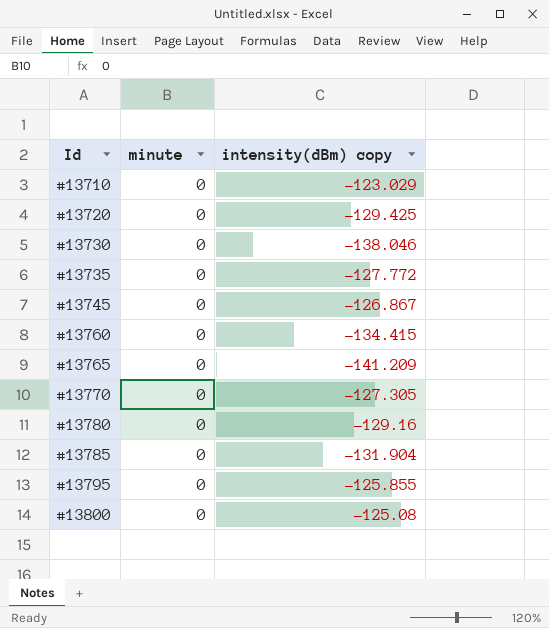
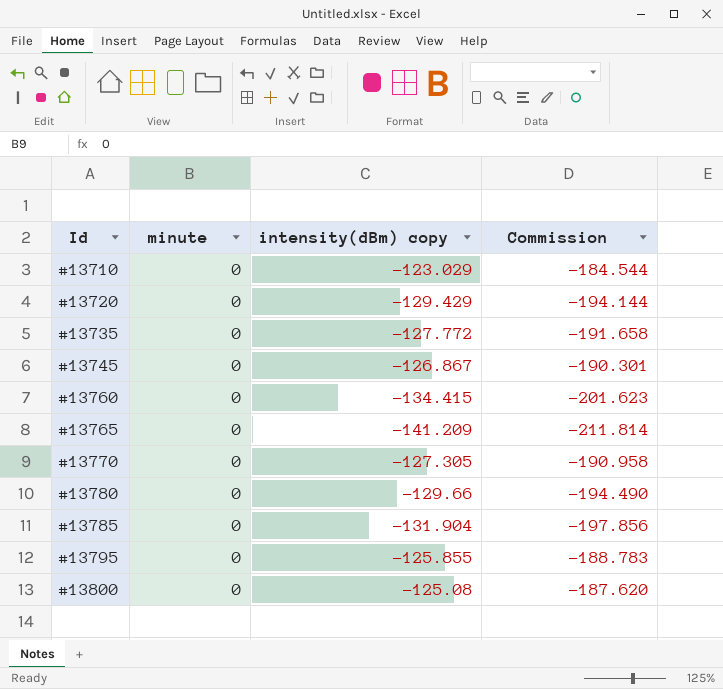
column Commission | formula: none -> [intensity(dBm) copy] * 1.5
row #13730: 0 | -138.046 -> none
#13720 | intensity(dBm) copy: -129.425 -> -129.429
#13780 | intensity(dBm) copy: -129.16 -> -129.66

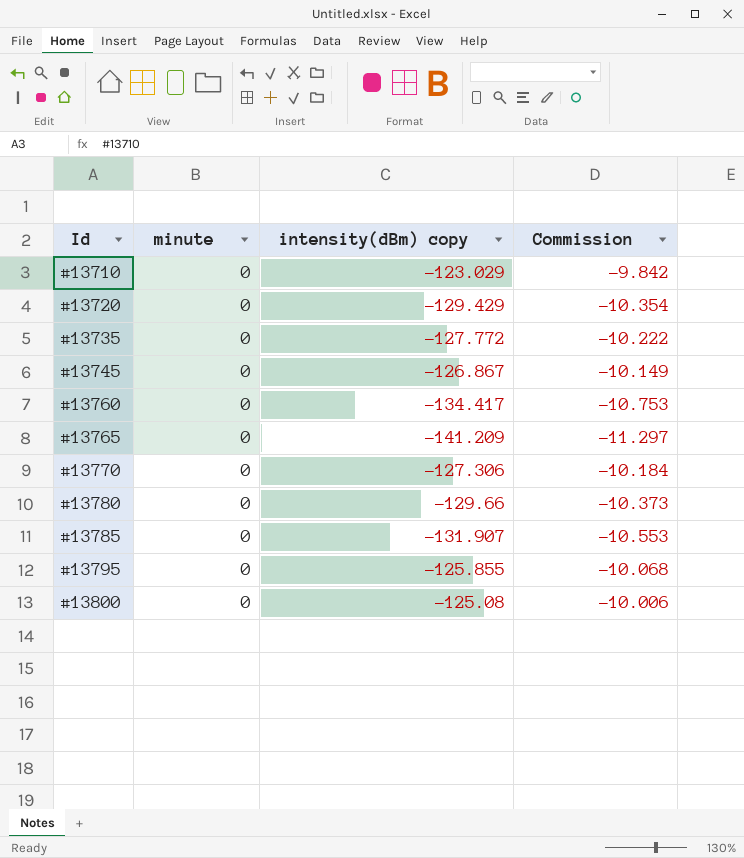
column Commission | formula: [intensity(dBm) copy] * 1.5 -> [intensity(dBm) copy] * 0.08
#13760 | intensity(dBm) copy: -134.415 -> -134.417
#13770 | intensity(dBm) copy: -127.305 -> -127.306
#13785 | intensity(dBm) copy: -131.904 -> -131.907

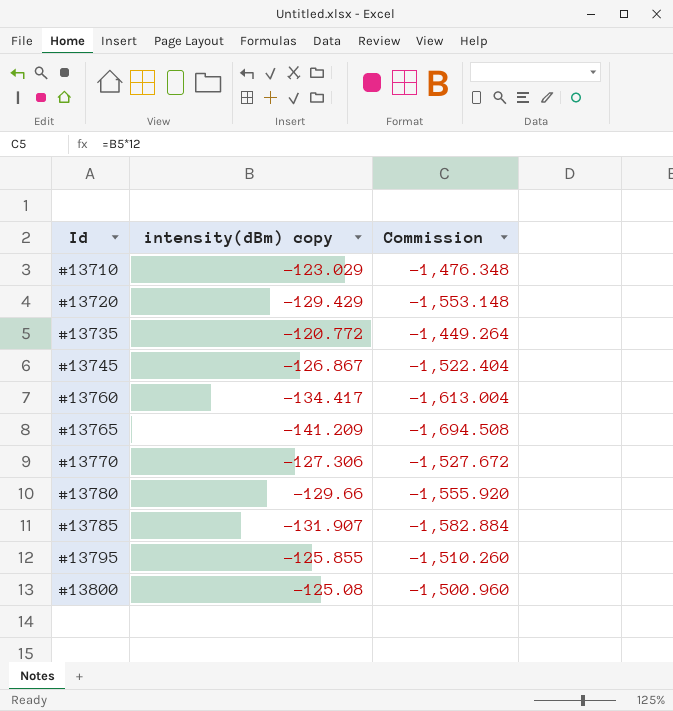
column minute | position: 2 -> none
column Commission | formula: [intensity(dBm) copy] * 0.08 -> [intensity(dBm) copy] * 12
#13735 | intensity(dBm) copy: -127.772 -> -120.772

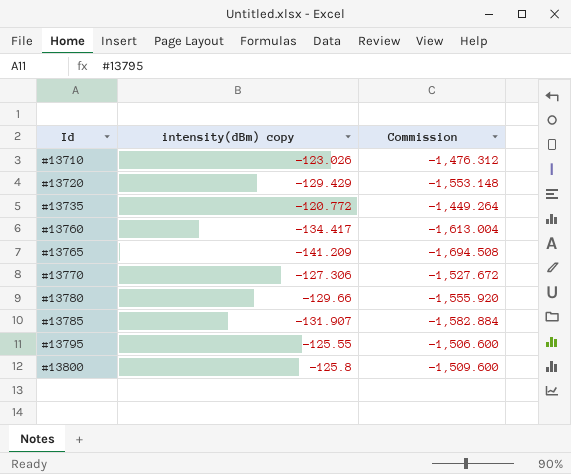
row #13745: -126.867 | -1,522.404 -> none
#13710 | intensity(dBm) copy: -123.029 -> -123.026
#13710 | Commission: -1,476.348 -> -1,476.312
#13795 | intensity(dBm) copy: -125.855 -> -125.55
#13795 | Commission: -1,510.260 -> -1,506.600
#13800 | intensity(dBm) copy: -125.08 -> -125.8
#13800 | Commission: -1,500.960 -> -1,509.600

